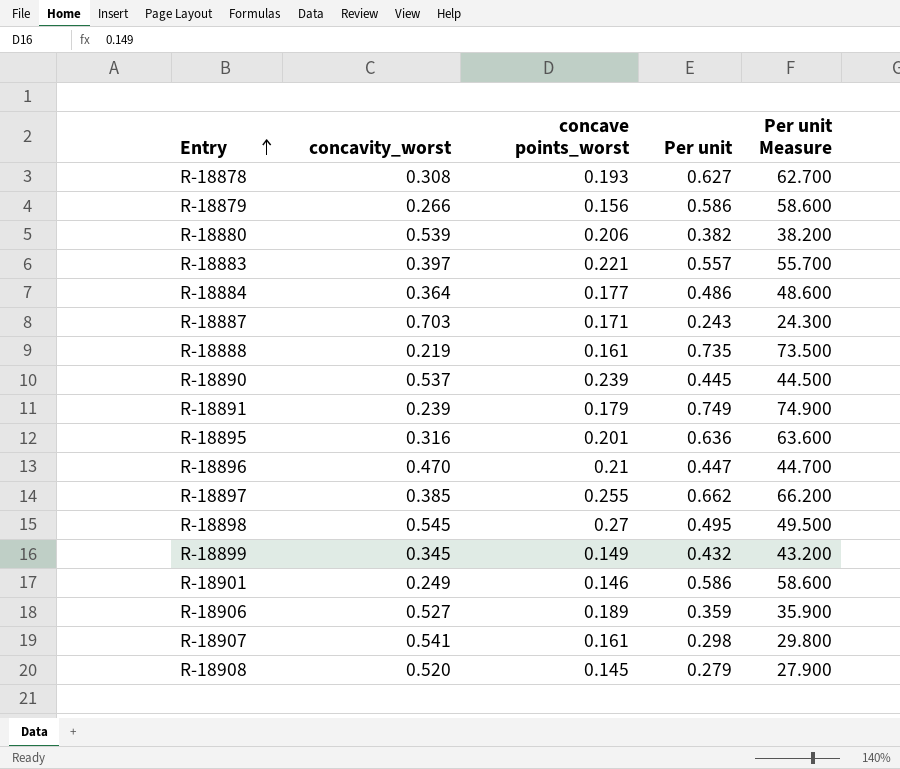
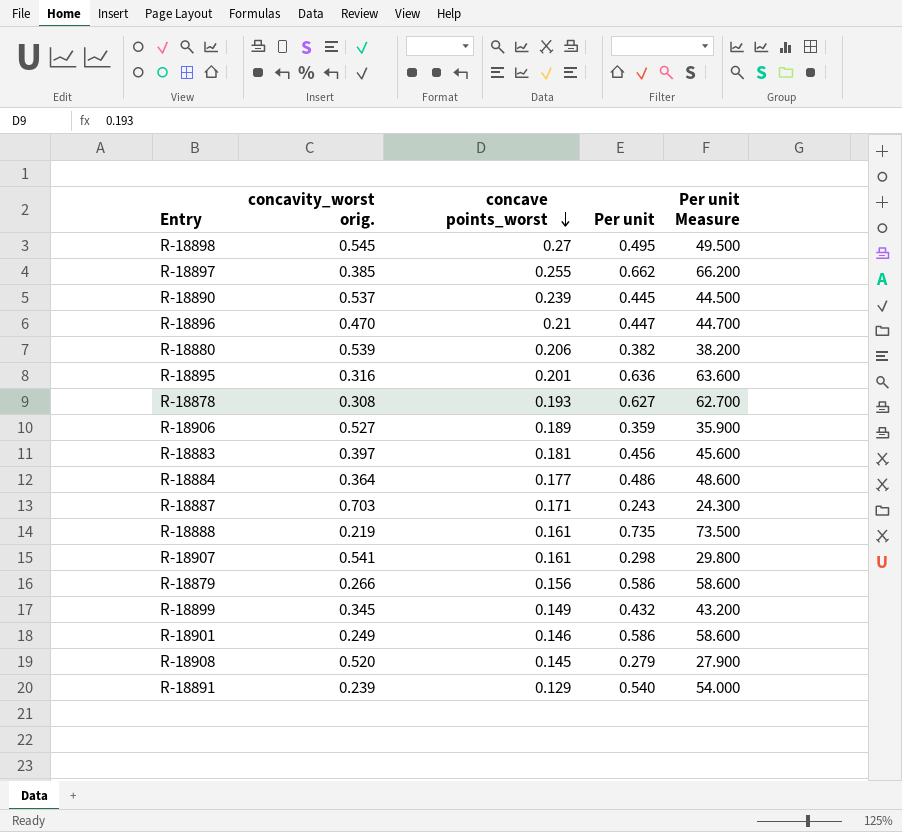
row order: Entry ascending -> concave points_worst descending
column name: concavity_worst -> concavity_worst orig.
R-18883 | concave points_worst: 0.221 -> 0.181
R-18883 | Per unit: 0.557 -> 0.456
R-18883 | Per unit Measure: 55.700 -> 45.600
R-18891 | concave points_worst: 0.179 -> 0.129
R-18891 | Per unit: 0.749 -> 0.540
R-18891 | Per unit Measure: 74.900 -> 54.000

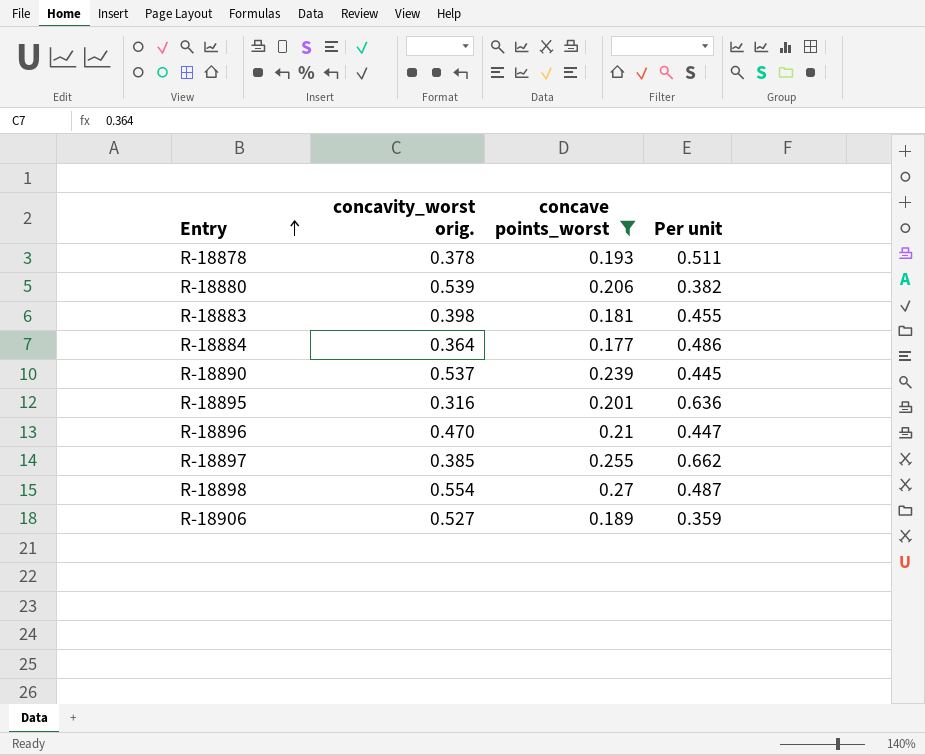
filter: none -> concave points_worst >= 0.177
row order: concave points_worst descending -> Entry ascending
column Per unit Measure | formula: [Per unit] * 100 -> none
R-18878 | concavity_worst orig.: 0.308 -> 0.378
R-18878 | Per unit: 0.627 -> 0.511
R-18883 | concavity_worst orig.: 0.397 -> 0.398
R-18883 | Per unit: 0.456 -> 0.455
R-18898 | concavity_worst orig.: 0.545 -> 0.554
R-18898 | Per unit: 0.495 -> 0.487

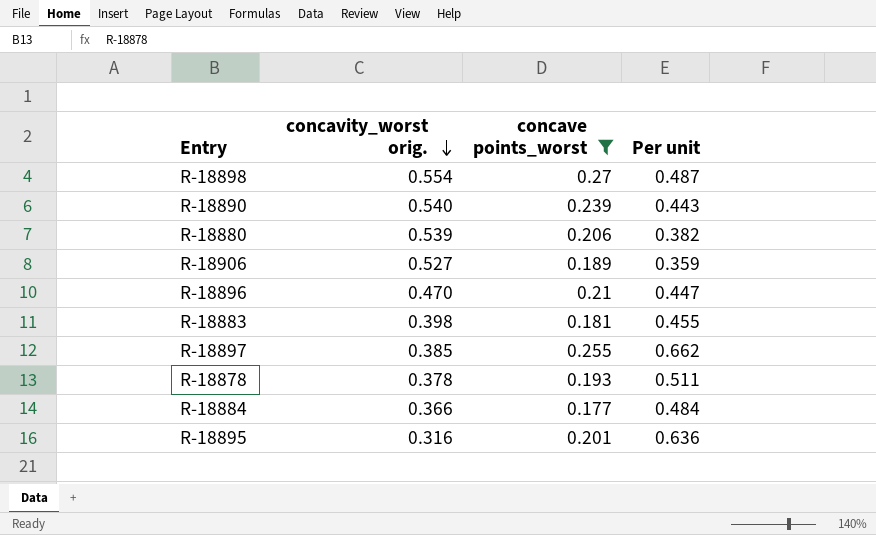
row order: Entry ascending -> concavity_worst orig. descending
R-18890 | concavity_worst orig.: 0.537 -> 0.540
R-18890 | Per unit: 0.445 -> 0.443
R-18884 | concavity_worst orig.: 0.364 -> 0.366
R-18884 | Per unit: 0.486 -> 0.484

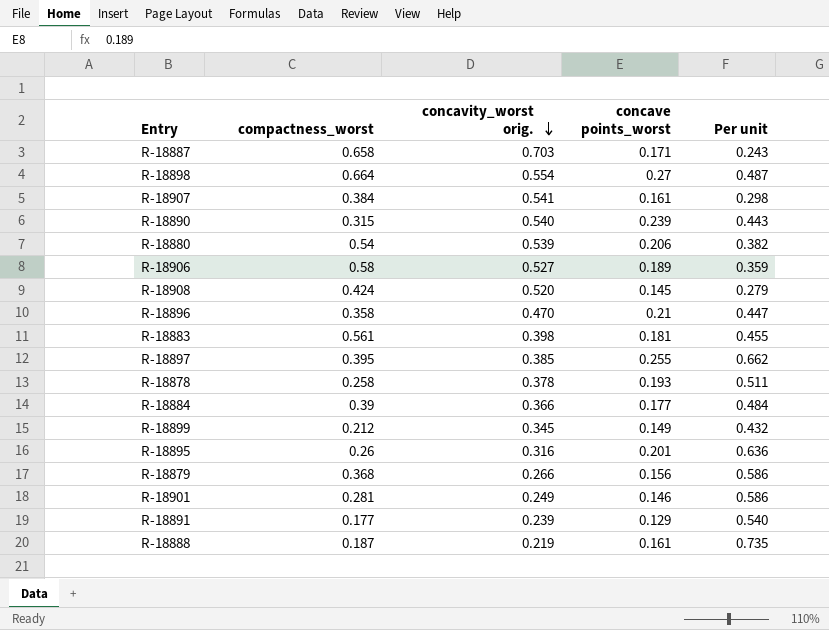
filter: concave points_worst >= 0.177 -> none
column compactness_worst | position: none -> 2

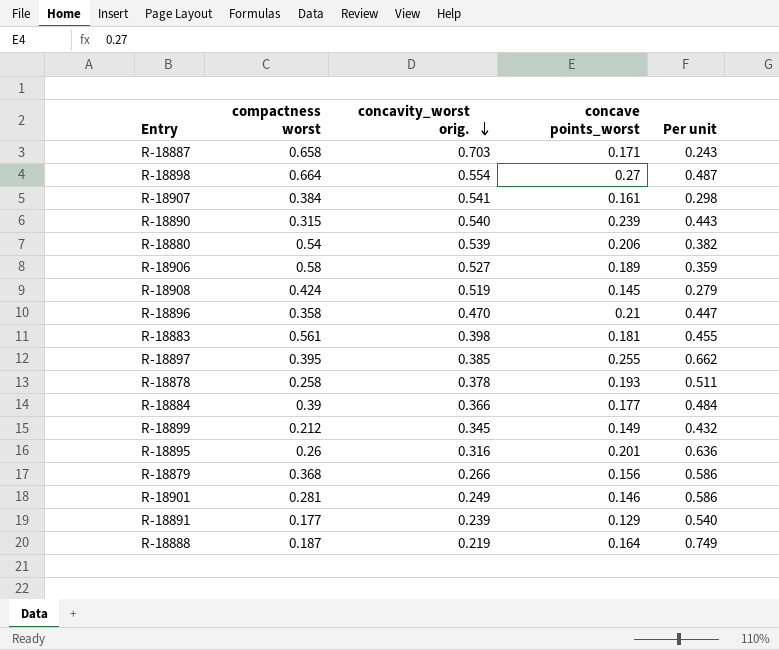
column name: compactness_worst -> compactness worst
R-18908 | concavity_worst orig.: 0.520 -> 0.519
R-18888 | concave points_worst: 0.161 -> 0.164
R-18888 | Per unit: 0.735 -> 0.749

